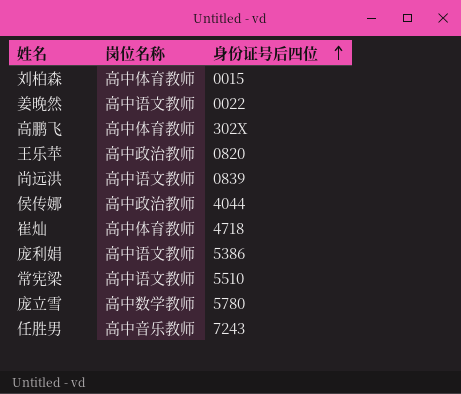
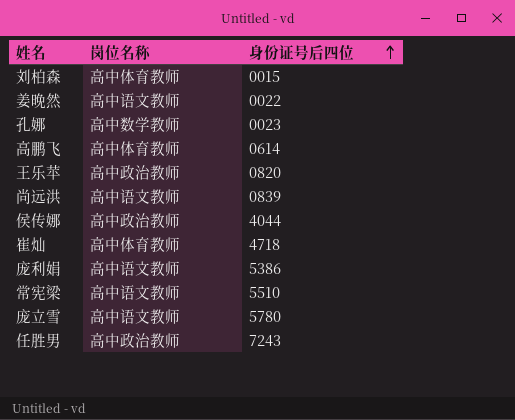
row 孔娜: none -> 高中数学教师 | 0023
高鹏飞 | 身份证号后四位: 302X -> 0614
庞立雪 | 岗位名称: 高中数学教师 -> 高中语文教师
任胜男 | 岗位名称: 高中音乐教师 -> 高中政治教师

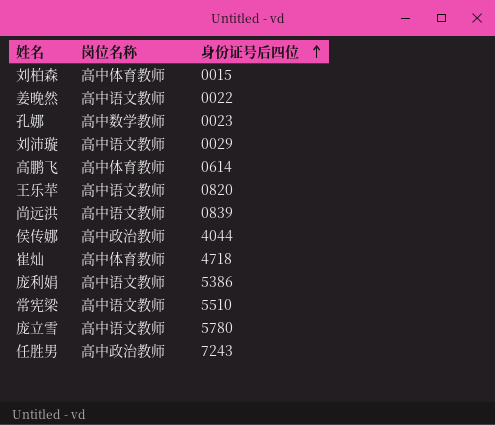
row 刘沛璇: none -> 高中语文教师 | 0029
王乐苹 | 岗位名称: 高中政治教师 -> 高中语文教师

